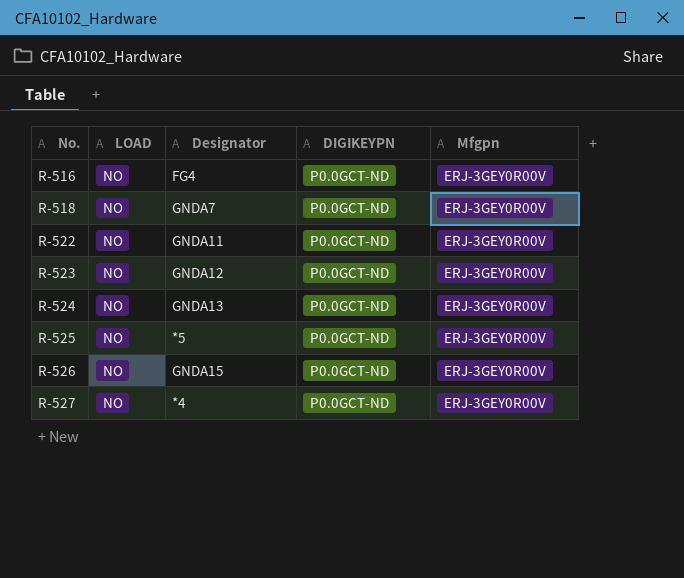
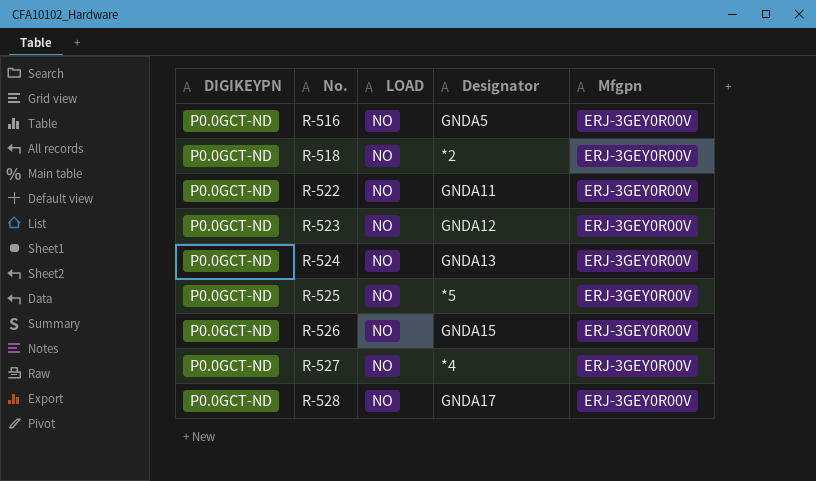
column DIGIKEYPN | position: 4 -> 1
R-516 | Designator: FG4 -> GNDA5
R-518 | Designator: GNDA7 -> *2
row R-528: none -> P0.0GCT-ND | NO | GNDA17 | ERJ-3GEY0R00V

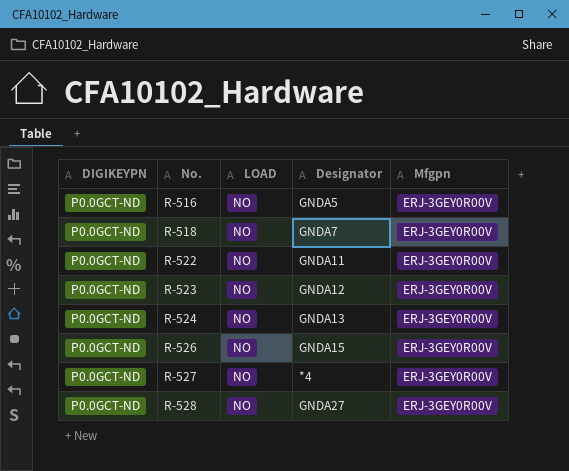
row R-525: P0.0GCT-ND | NO | *5 | ERJ-3GEY0R00V -> none
R-518 | Designator: *2 -> GNDA7
R-528 | Designator: GNDA17 -> GNDA27

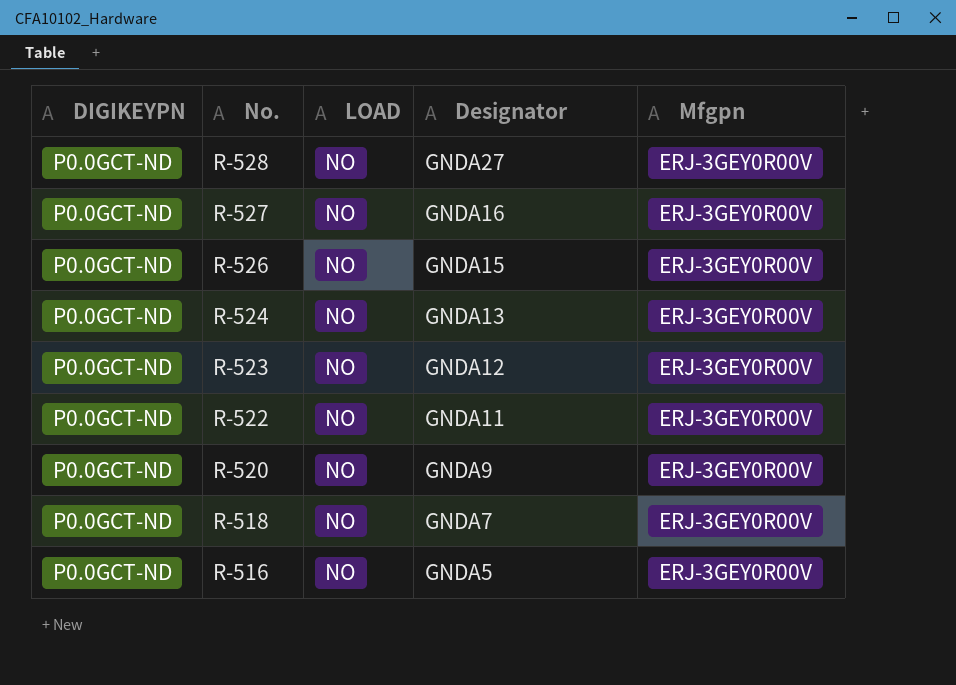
row order: No. ascending -> No. descending
R-527 | Designator: *4 -> GNDA16
row R-520: none -> P0.0GCT-ND | NO | GNDA9 | ERJ-3GEY0R00V

